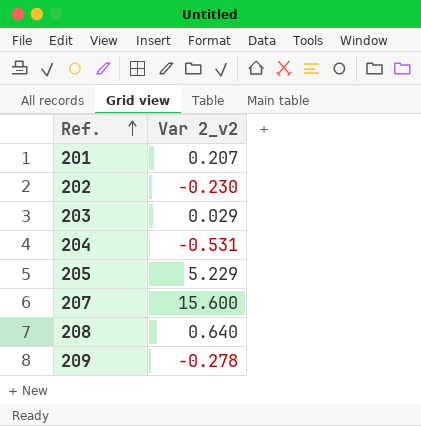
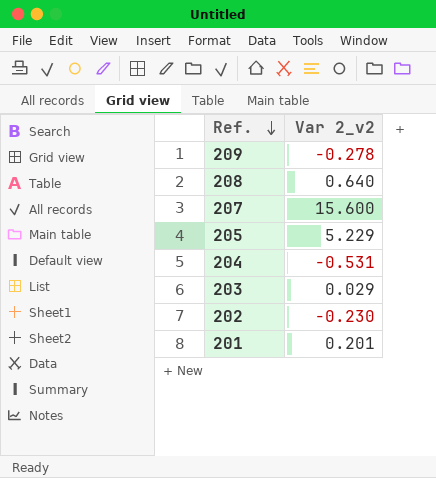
row order: Ref. ascending -> Ref. descending
201 | Var 2_v2: 0.207 -> 0.201

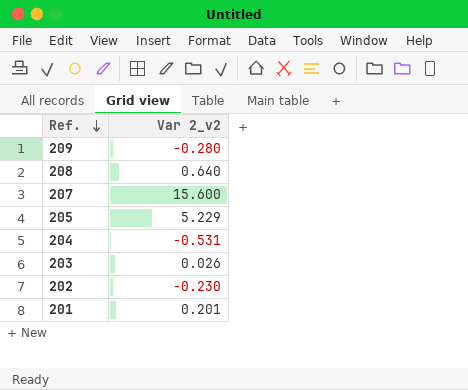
209 | Var 2_v2: -0.278 -> -0.280
203 | Var 2_v2: 0.029 -> 0.026

